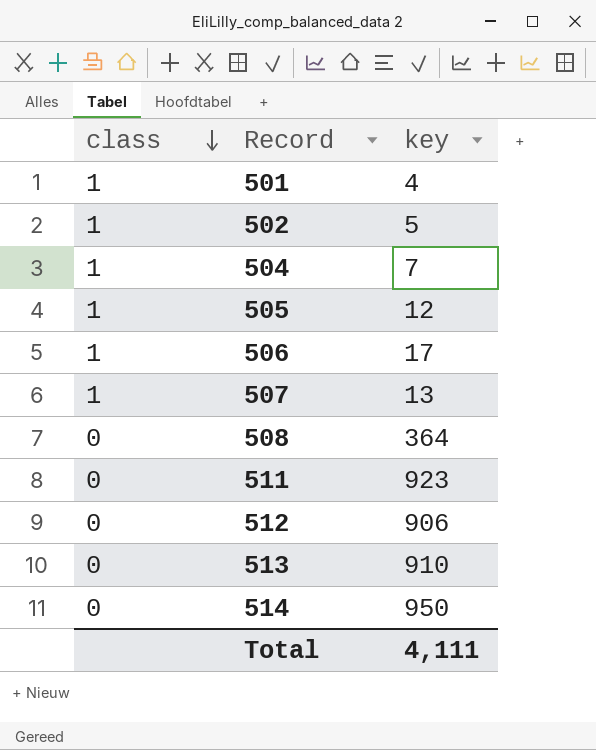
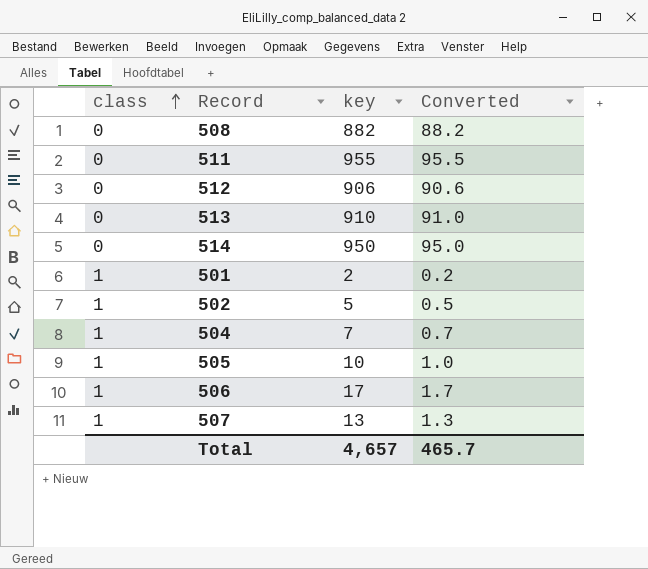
row order: class descending -> class ascending
column Converted | formula: none -> [key] * 0.1
508 | key: 364 -> 882
511 | key: 923 -> 955
501 | key: 4 -> 2
505 | key: 12 -> 10
Total | key: 4,111 -> 4,657

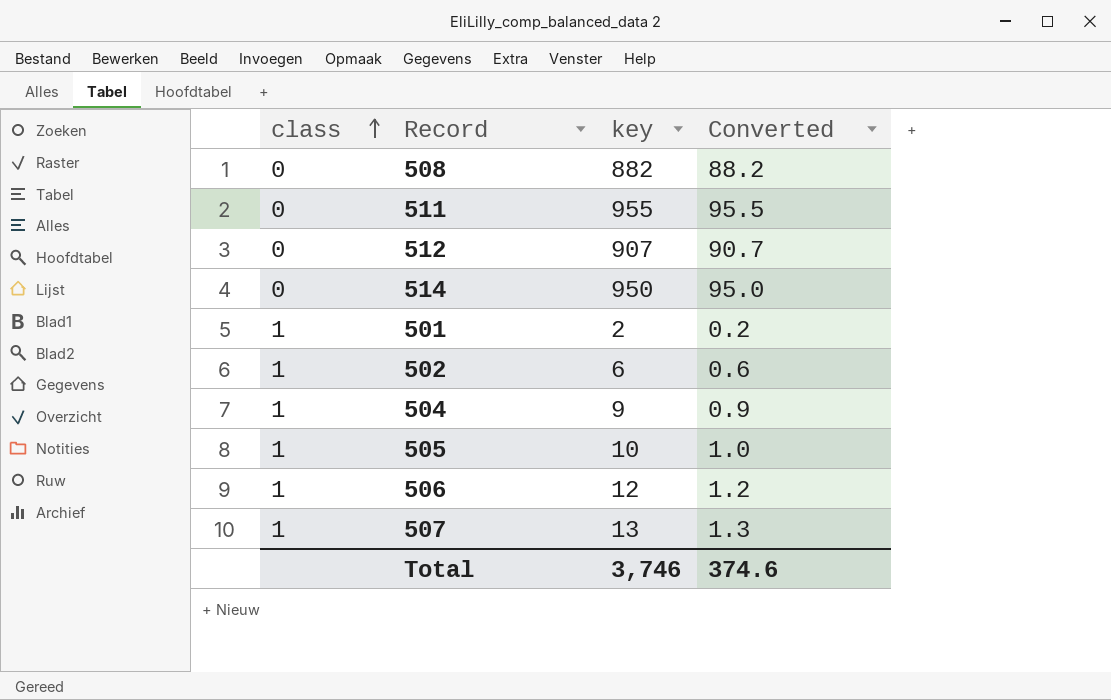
row 513: 0 | 910 | 91.0 -> none
512 | key: 906 -> 907
512 | Converted: 90.6 -> 90.7
502 | key: 5 -> 6
502 | Converted: 0.5 -> 0.6
504 | key: 7 -> 9
504 | Converted: 0.7 -> 0.9
506 | key: 17 -> 12
506 | Converted: 1.7 -> 1.2
Total | key: 4,657 -> 3,746
Total | Converted: 465.7 -> 374.6

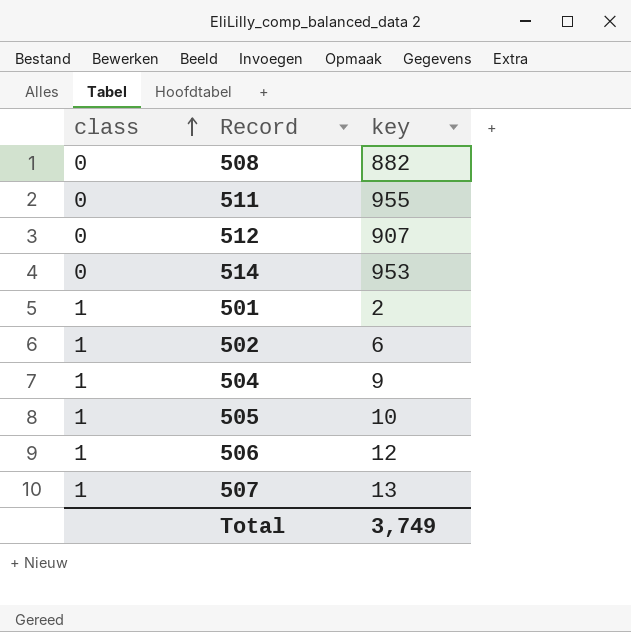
column Converted | formula: [key] * 0.1 -> none
514 | key: 950 -> 953
Total | key: 3,746 -> 3,749

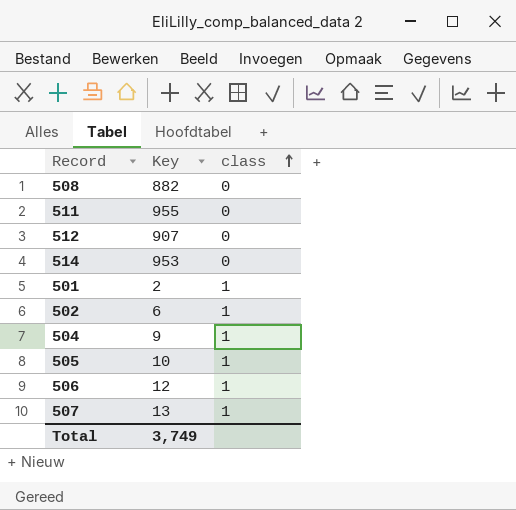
column name: key -> Key
column class | position: 1 -> 3

